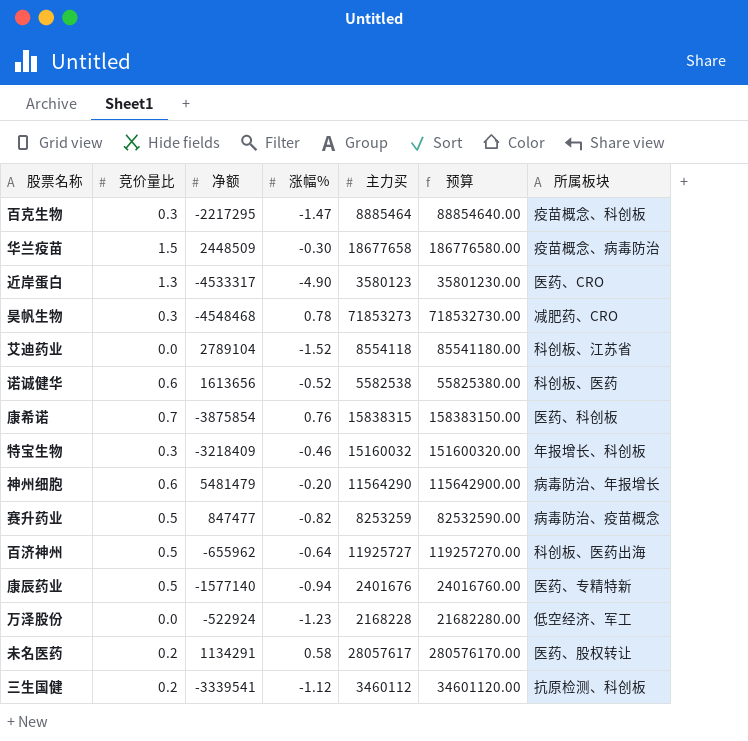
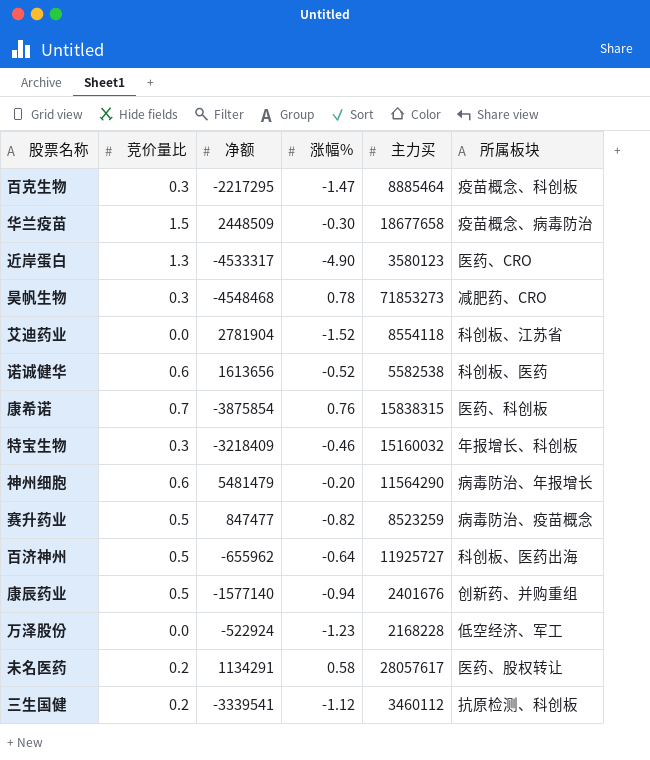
column 预算 | formula: [主力买] * 10 -> none
艾迪药业 | 净额: 2789104 -> 2781904
赛升药业 | 主力买: 8253259 -> 8523259
康辰药业 | 所属板块: 医药、专精特新 -> 创新药、并购重组

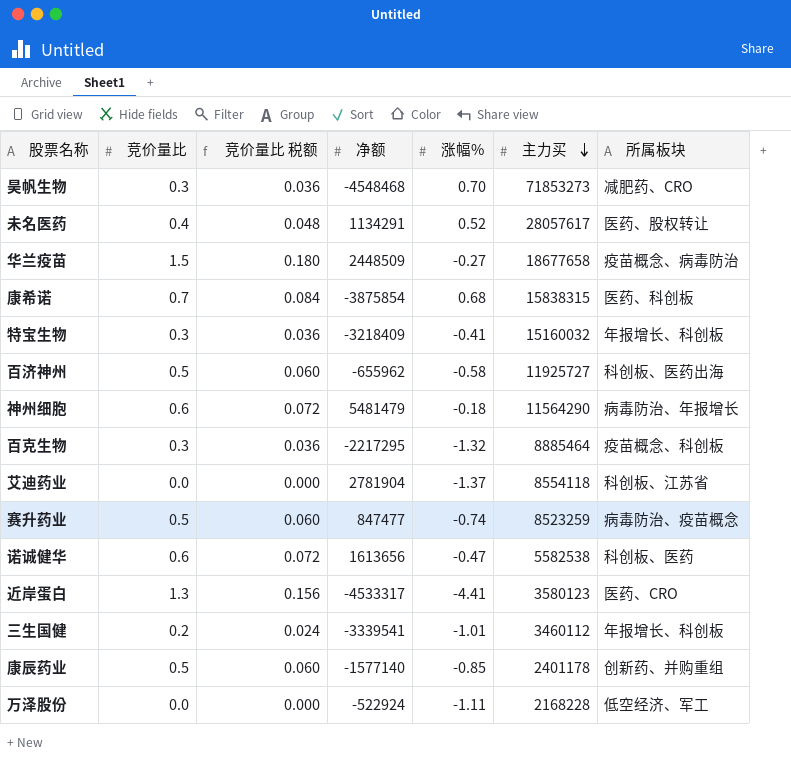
row order: none -> 主力买 descending
column 竞价量比 税额 | formula: none -> [竞价量比] * 0.12
昊帆生物 | 涨幅%: 0.78 -> 0.70
未名医药 | 竞价量比: 0.2 -> 0.4
未名医药 | 涨幅%: 0.58 -> 0.52
华兰疫苗 | 涨幅%: -0.30 -> -0.27
康希诺 | 涨幅%: 0.76 -> 0.68
特宝生物 | 涨幅%: -0.46 -> -0.41
百济神州 | 涨幅%: -0.64 -> -0.58
神州细胞 | 涨幅%: -0.20 -> -0.18
百克生物 | 涨幅%: -1.47 -> -1.32
艾迪药业 | 涨幅%: -1.52 -> -1.37
赛升药业 | 涨幅%: -0.82 -> -0.74
诺诚健华 | 涨幅%: -0.52 -> -0.47
近岸蛋白 | 涨幅%: -4.90 -> -4.41
三生国健 | 涨幅%: -1.12 -> -1.01
三生国健 | 所属板块: 抗原检测、科创板 -> 年报增长、科创板
康辰药业 | 涨幅%: -0.94 -> -0.85
康辰药业 | 主力买: 2401676 -> 2401178
万泽股份 | 涨幅%: -1.23 -> -1.11

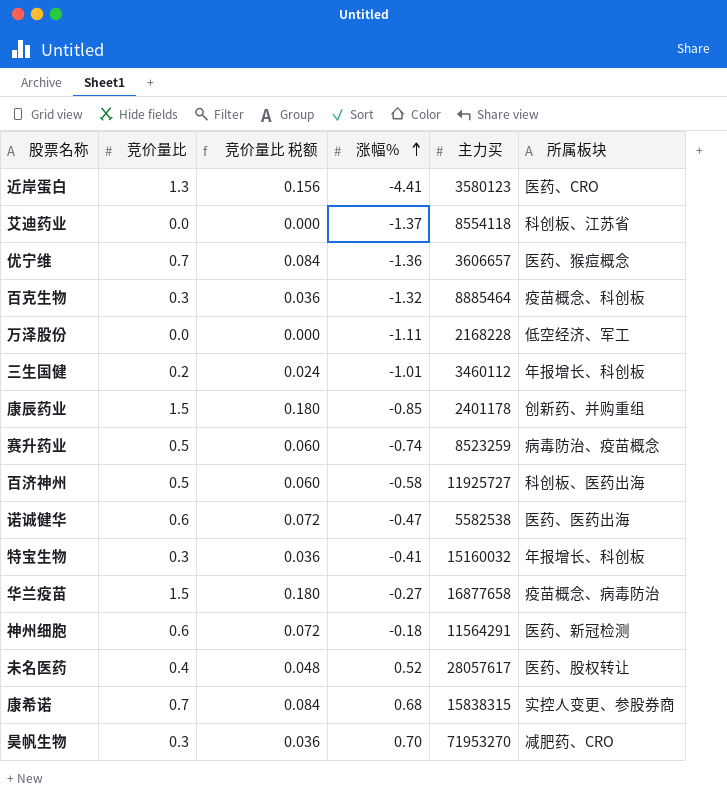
row order: 主力买 descending -> 涨幅% ascending
column 净额 | position: 4 -> none
row 优宁维: none -> 0.7 | 0.084 | -1.36 | 3606657 | 医药、猴痘概念
康辰药业 | 竞价量比: 0.5 -> 1.5
康辰药业 | 竞价量比 税额: 0.060 -> 0.180
诺诚健华 | 所属板块: 科创板、医药 -> 医药、医药出海
华兰疫苗 | 主力买: 18677658 -> 16877658
神州细胞 | 主力买: 11564290 -> 11564291
神州细胞 | 所属板块: 病毒防治、年报增长 -> 医药、新冠检测
康希诺 | 所属板块: 医药、科创板 -> 实控人变更、参股券商
昊帆生物 | 主力买: 71853273 -> 71953270

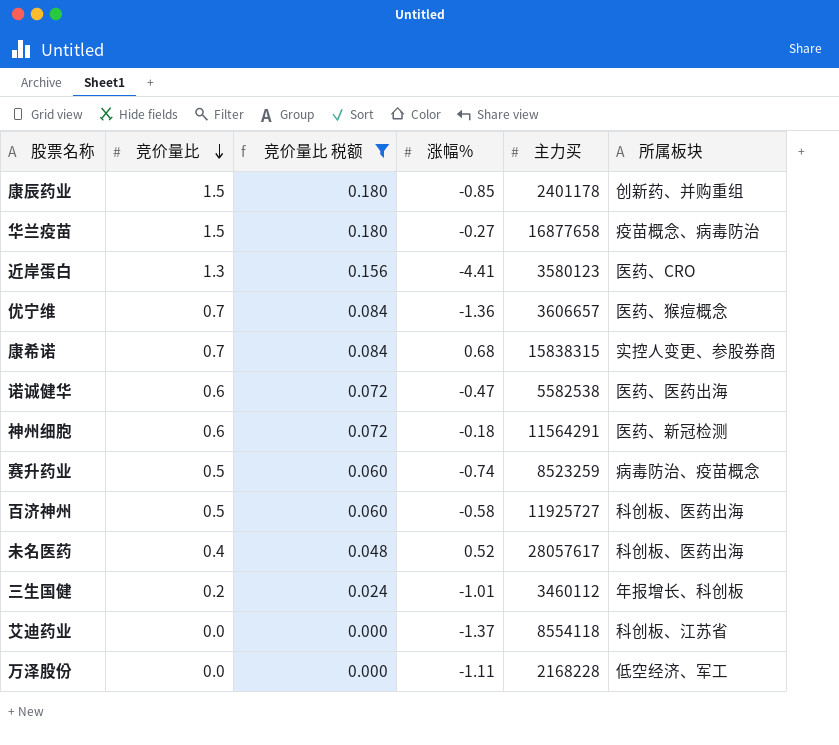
filter: none -> 竞价量比 税额 != 0.036
row order: 涨幅% ascending -> 竞价量比 descending
未名医药 | 所属板块: 医药、股权转让 -> 科创板、医药出海

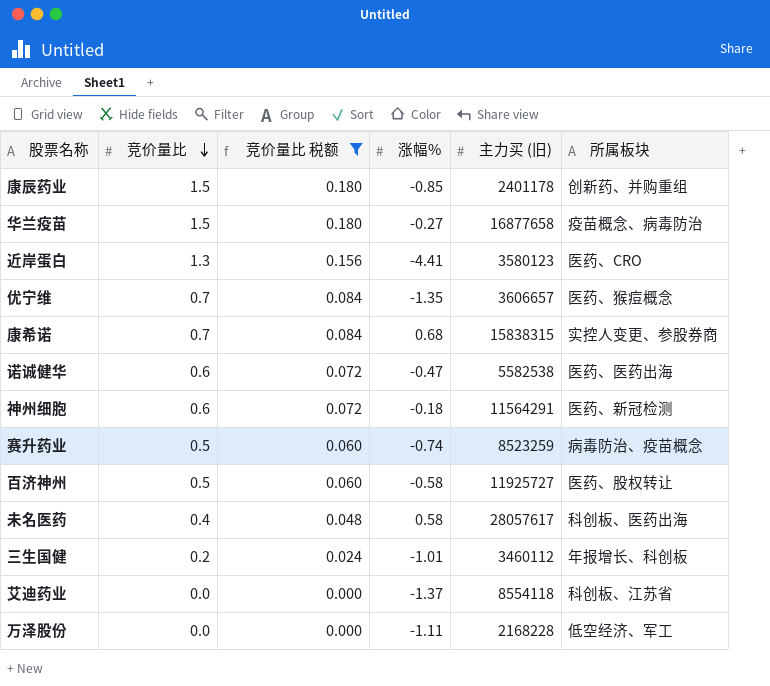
column name: 主力买 -> 主力买 (旧)
优宁维 | 涨幅%: -1.36 -> -1.35
百济神州 | 所属板块: 科创板、医药出海 -> 医药、股权转让
未名医药 | 涨幅%: 0.52 -> 0.58

